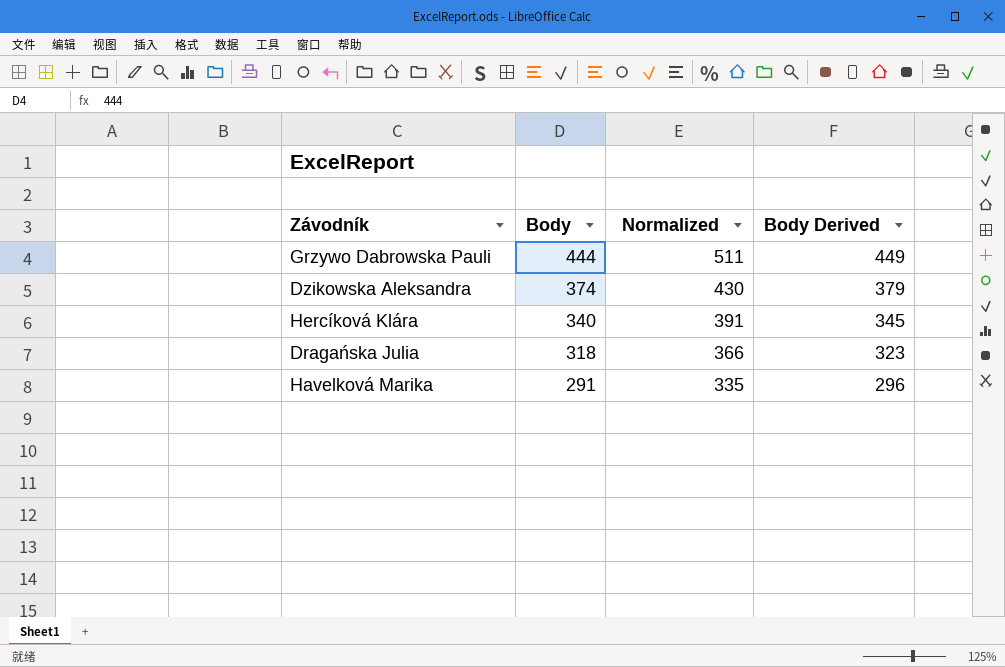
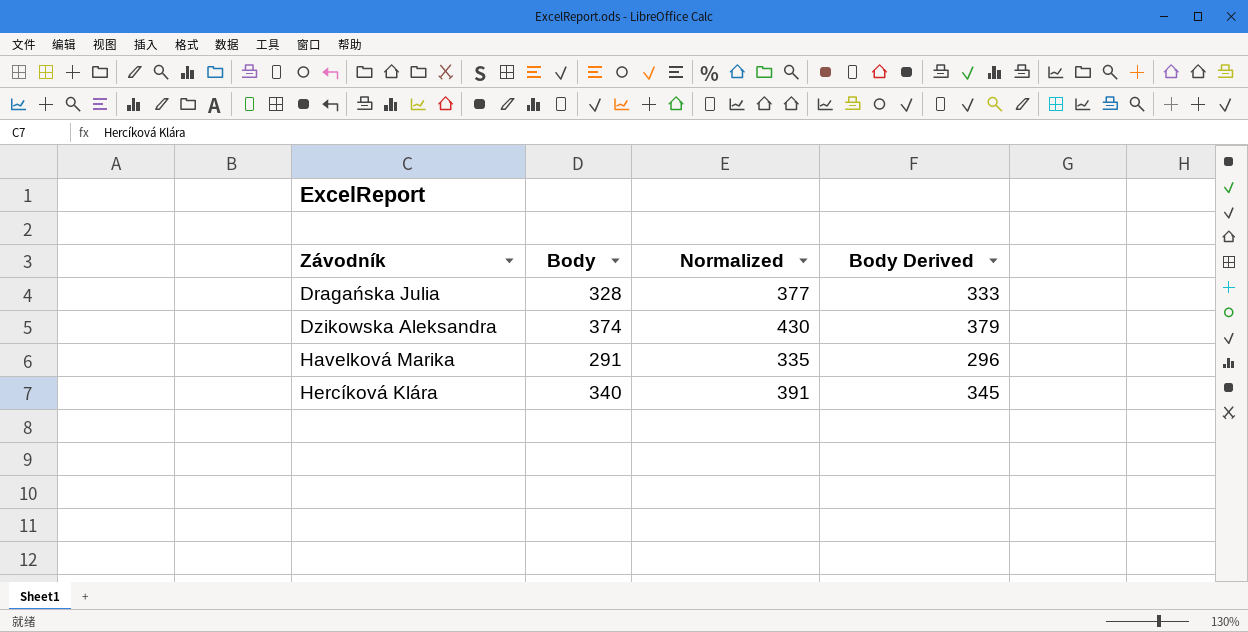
row order: Body descending -> Závodník ascending
row Grzywo Dabrowska Pauli: 444 | 511 | 449 -> none
Dragańska Julia | Body: 318 -> 328
Dragańska Julia | Normalized: 366 -> 377
Dragańska Julia | Body Derived: 323 -> 333

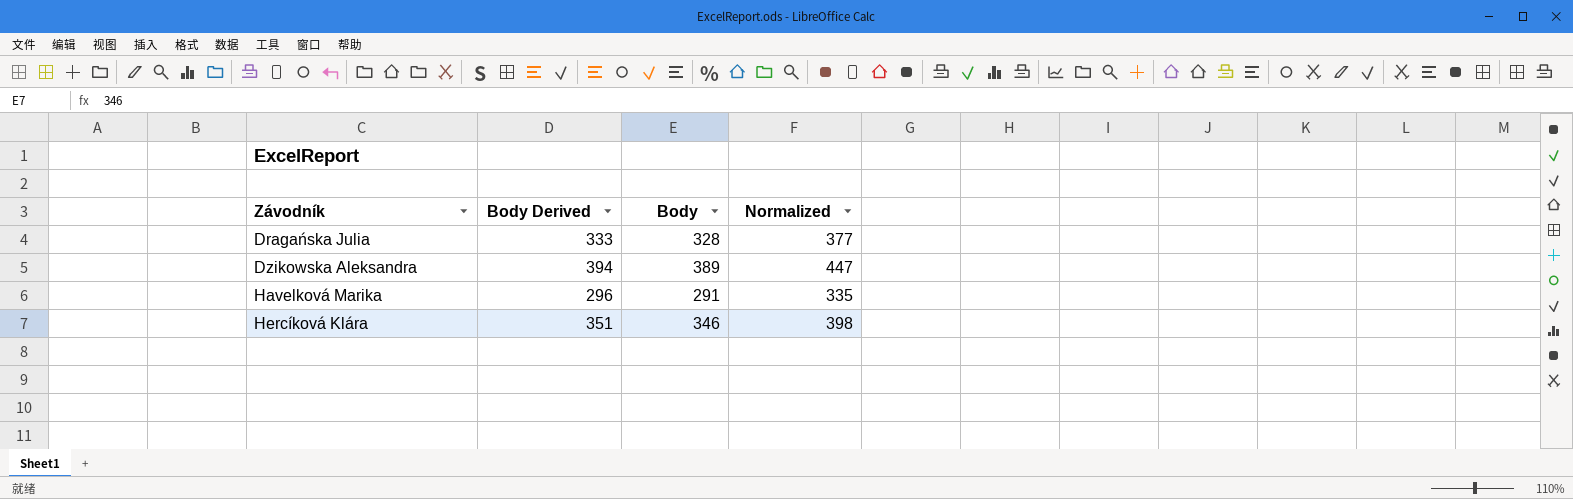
column Body Derived | position: 4 -> 2
Dzikowska Aleksandra | Body Derived: 379 -> 394
Dzikowska Aleksandra | Body: 374 -> 389
Dzikowska Aleksandra | Normalized: 430 -> 447
Hercíková Klára | Body Derived: 345 -> 351
Hercíková Klára | Body: 340 -> 346
Hercíková Klára | Normalized: 391 -> 398

